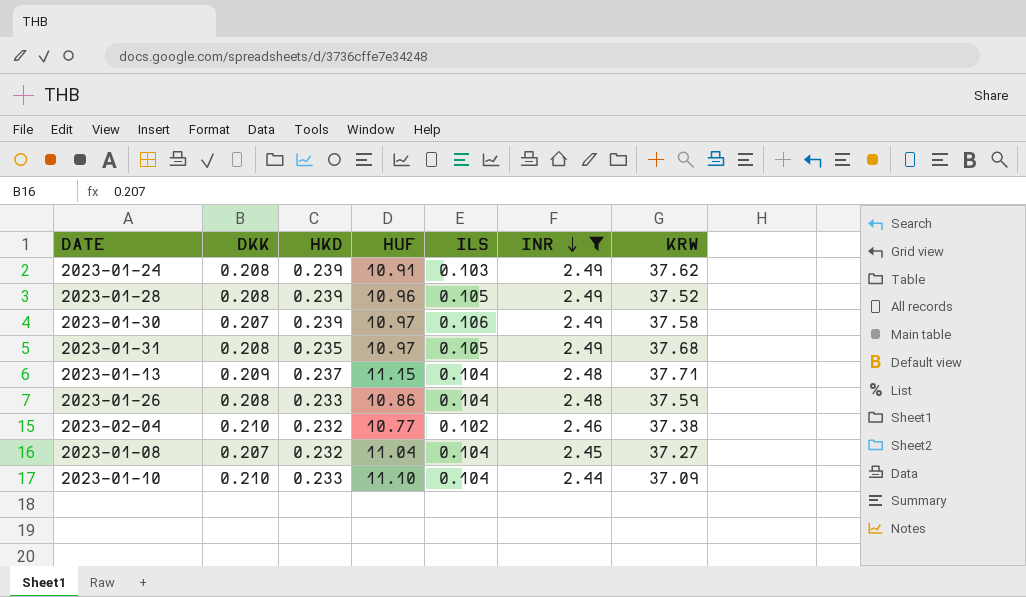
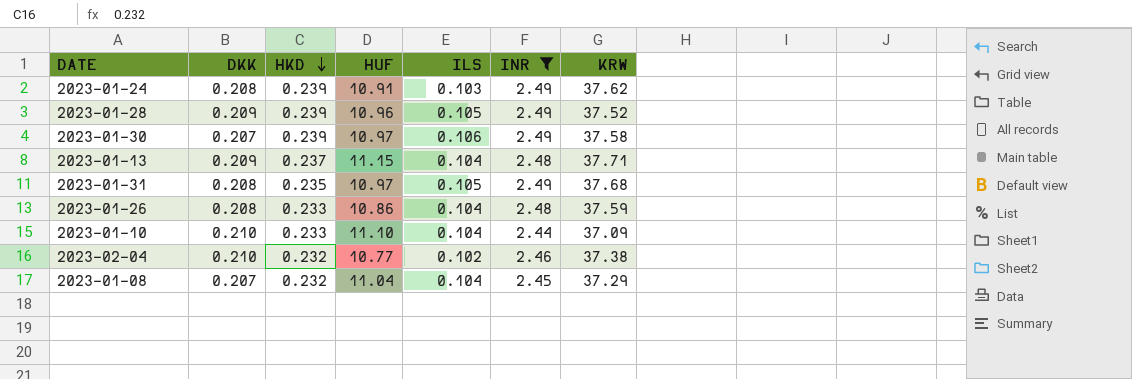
row order: INR descending -> HKD descending
2023-01-28 | DKK: 0.208 -> 0.209
2023-01-08 | KRW: 37.27 -> 37.29

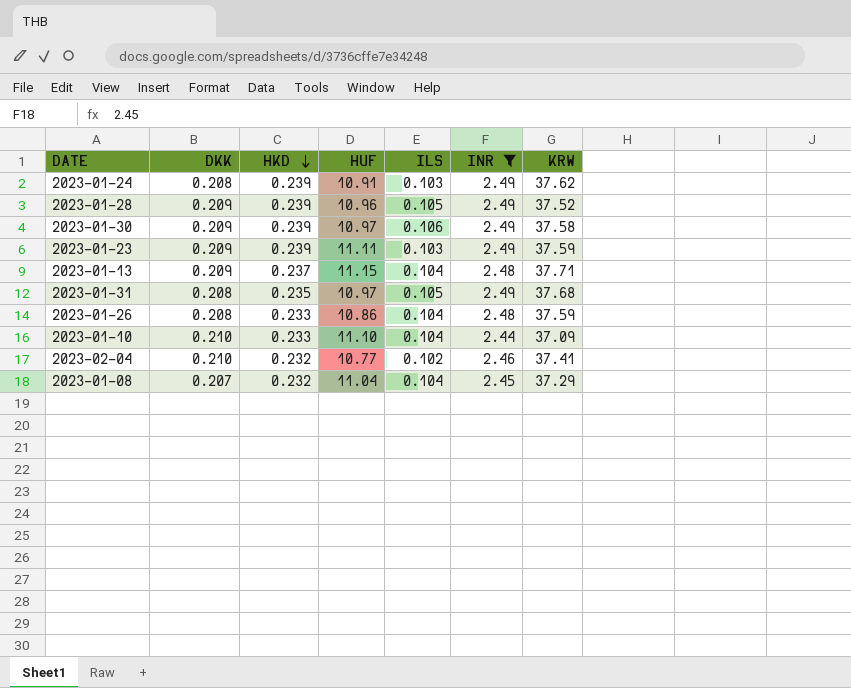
2023-01-30 | DKK: 0.207 -> 0.209
row 2023-01-23: none -> 0.209 | 0.239 | 11.11 | 0.103 | 2.49 | 37.59
2023-02-04 | KRW: 37.38 -> 37.41

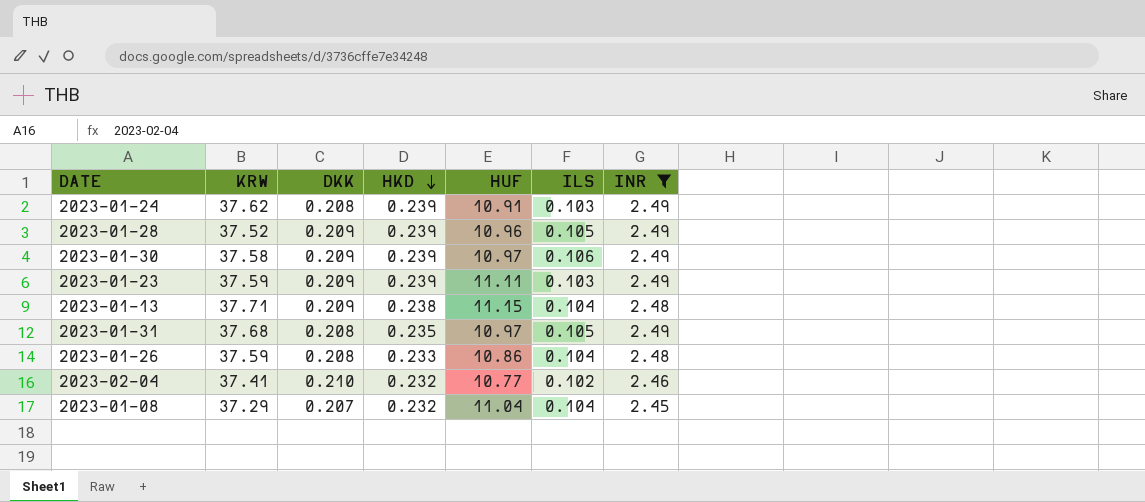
column KRW | position: 7 -> 2
row 2023-01-10: 0.210 | 0.233 | 11.10 | 0.104 | 2.44 | 37.09 -> none
2023-01-13 | HKD: 0.237 -> 0.238

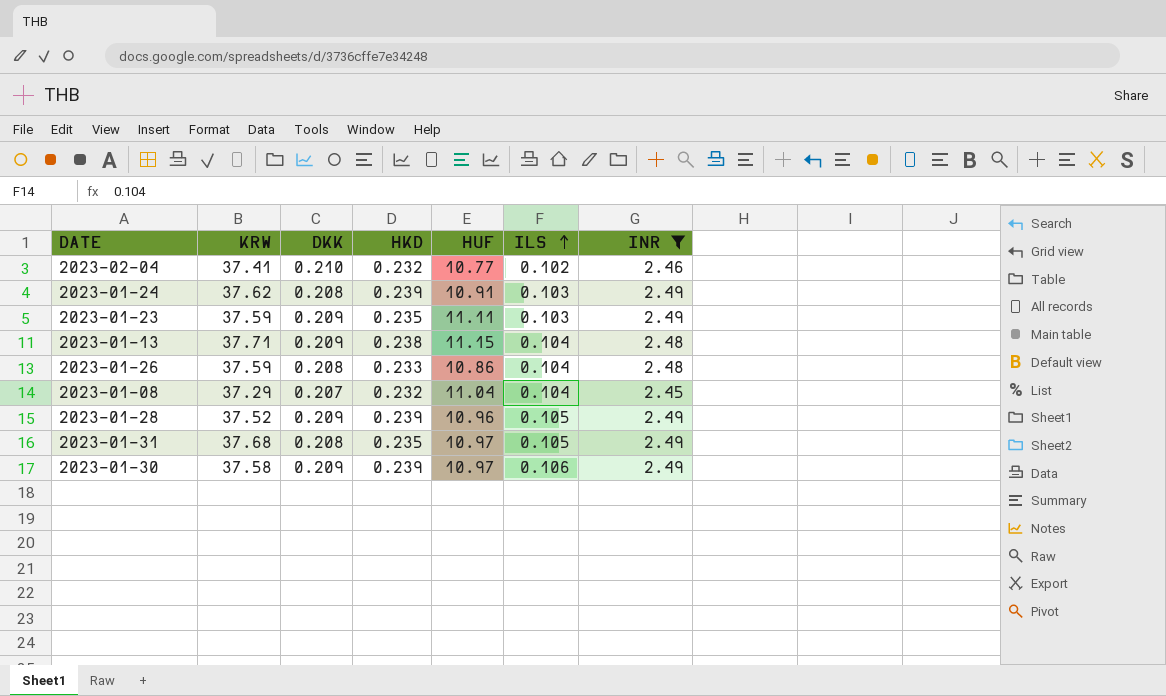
row order: HKD descending -> ILS ascending
2023-01-23 | HKD: 0.239 -> 0.235

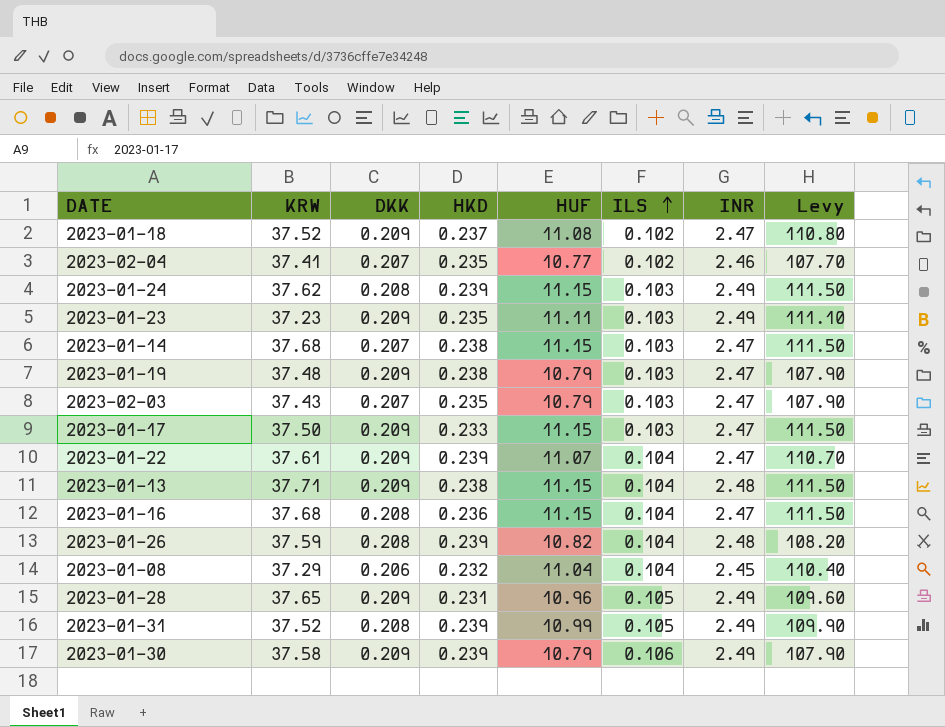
filter: INR != 2.47 -> none
column Levy | formula: none -> [HUF] * 10
2023-02-04 | DKK: 0.210 -> 0.207
2023-02-04 | HKD: 0.232 -> 0.235
2023-01-24 | HUF: 10.91 -> 11.15
2023-01-23 | KRW: 37.59 -> 37.23
2023-01-26 | HKD: 0.233 -> 0.239
2023-01-26 | HUF: 10.86 -> 10.82
2023-01-08 | DKK: 0.207 -> 0.206
2023-01-28 | KRW: 37.52 -> 37.65
2023-01-28 | HKD: 0.239 -> 0.231
2023-01-31 | KRW: 37.68 -> 37.52
2023-01-31 | HKD: 0.235 -> 0.239
2023-01-31 | HUF: 10.97 -> 10.99
2023-01-30 | HUF: 10.97 -> 10.79

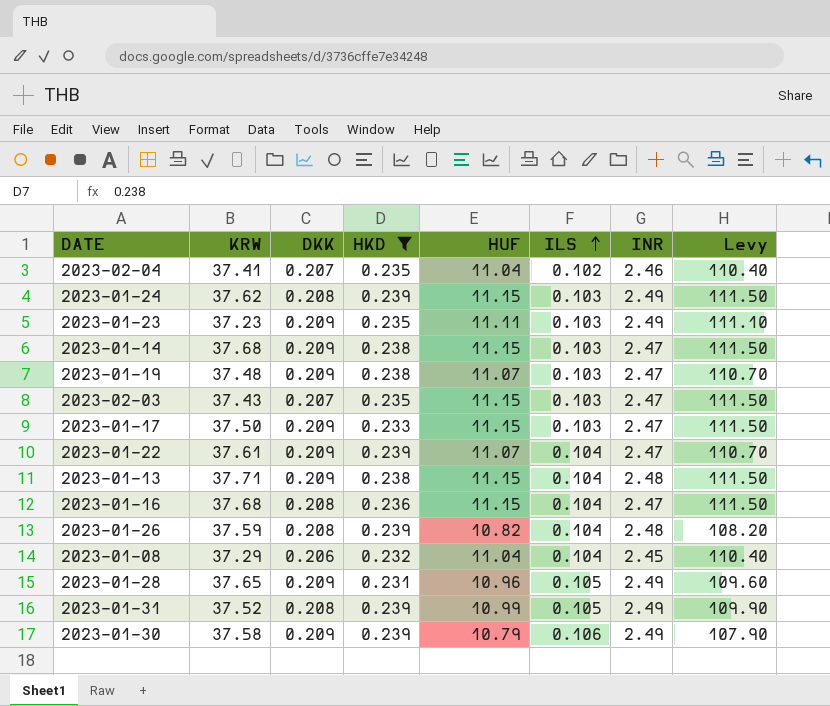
filter: none -> HKD != 0.237
2023-02-04 | HUF: 10.77 -> 11.04
2023-02-04 | Levy: 107.70 -> 110.40
2023-01-14 | DKK: 0.207 -> 0.209
2023-01-19 | HUF: 10.79 -> 11.07
2023-01-19 | Levy: 107.90 -> 110.70
2023-02-03 | HUF: 10.79 -> 11.15
2023-02-03 | Levy: 107.90 -> 111.50

